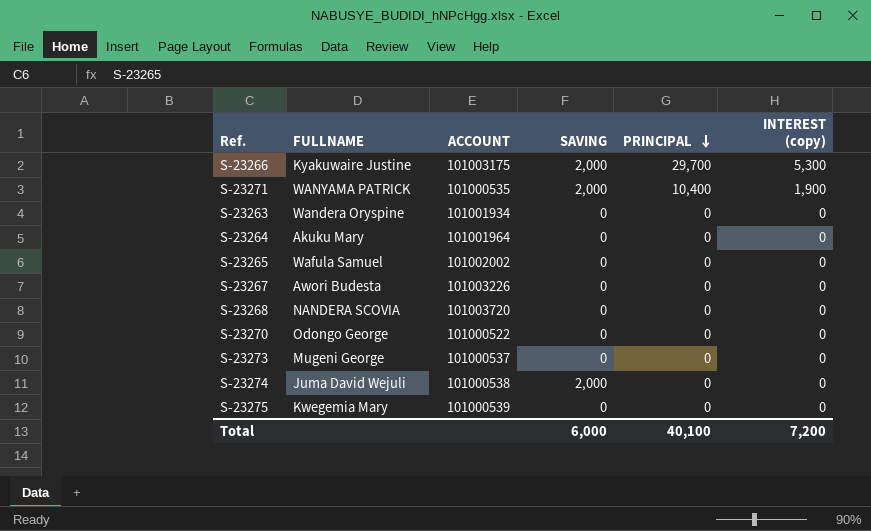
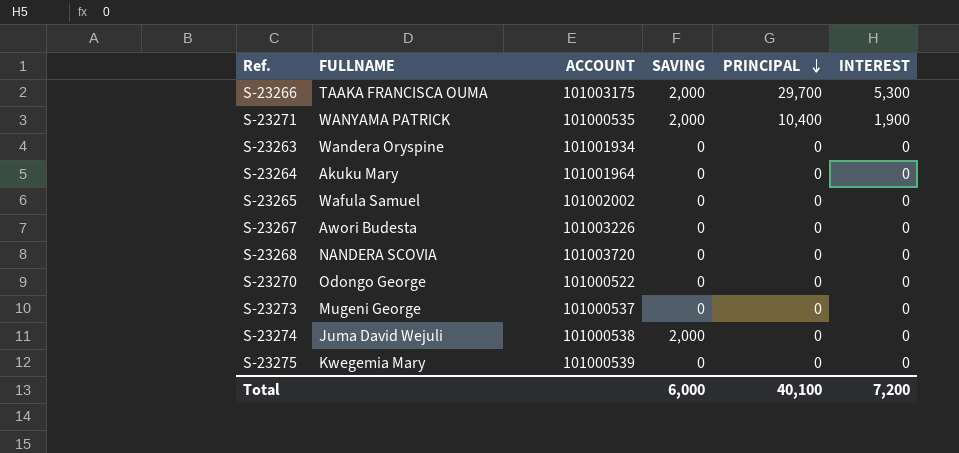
column name: INTEREST (copy) -> INTEREST
S-23266 | FULLNAME: Kyakuwaire Justine -> TAAKA FRANCISCA OUMA

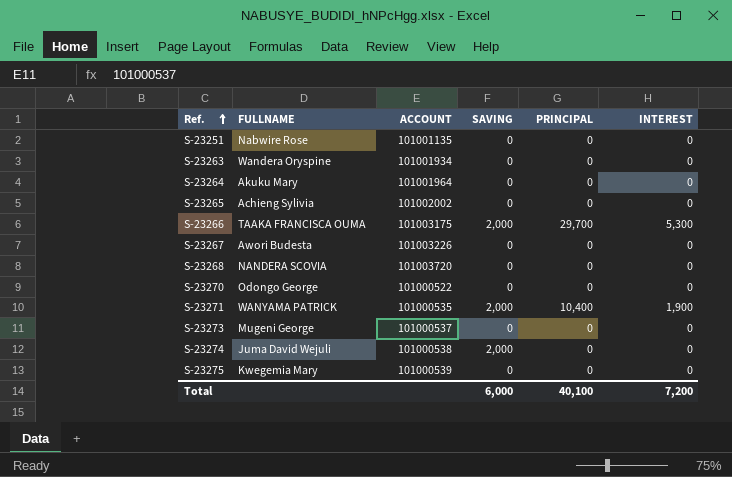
row order: PRINCIPAL descending -> Ref. ascending
row S-23251: none -> Nabwire Rose | 101001135 | 0 | 0 | 0
S-23265 | FULLNAME: Wafula Samuel -> Achieng Sylivia

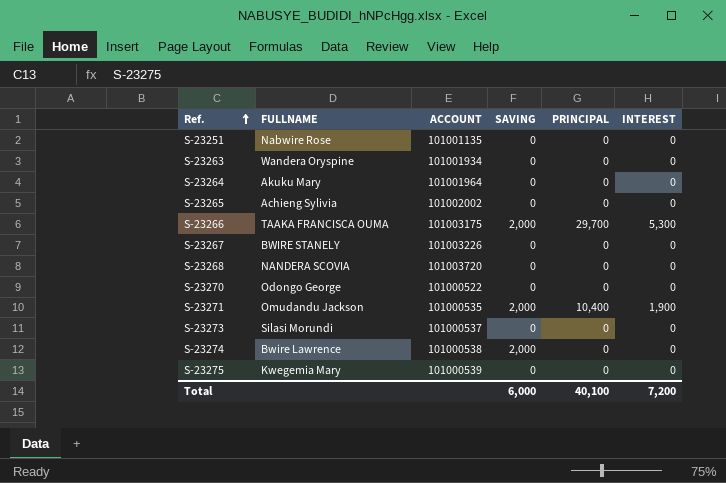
S-23267 | FULLNAME: Awori Budesta -> BWIRE STANELY
S-23271 | FULLNAME: WANYAMA PATRICK -> Omudandu Jackson
S-23273 | FULLNAME: Mugeni George -> Silasi Morundi
S-23274 | FULLNAME: Juma David Wejuli -> Bwire Lawrence

